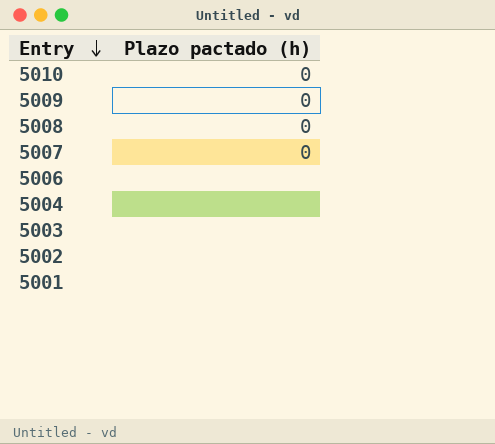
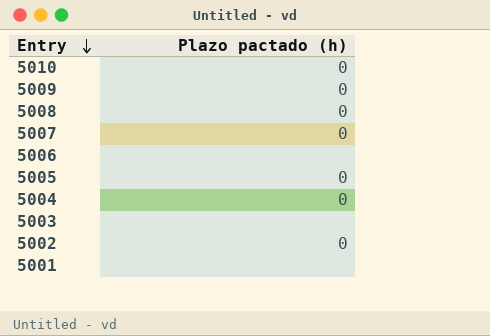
row 5005: none -> 0
5004 | Plazo pactado (h): none -> 0
5002 | Plazo pactado (h): none -> 0

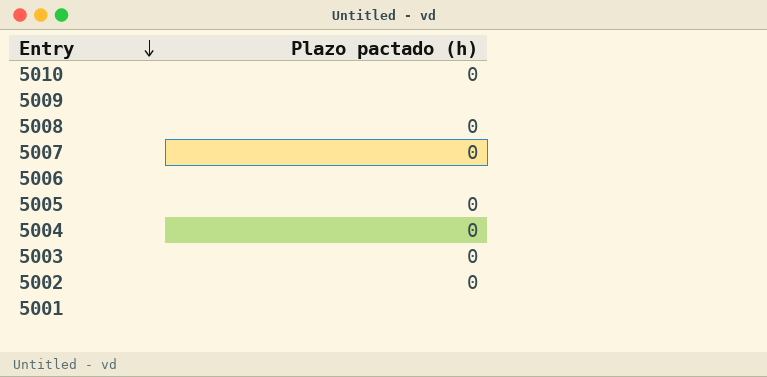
5009 | Plazo pactado (h): 0 -> none
5003 | Plazo pactado (h): none -> 0

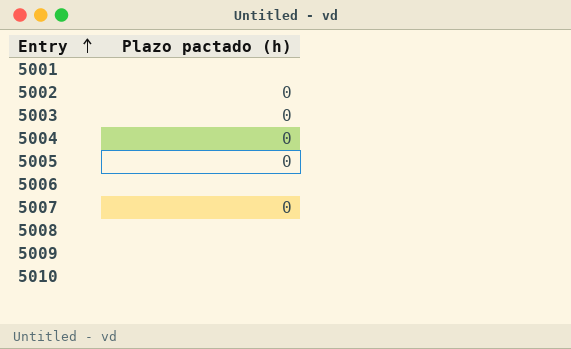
row order: Entry descending -> Entry ascending
5008 | Plazo pactado (h): 0 -> none
5010 | Plazo pactado (h): 0 -> none

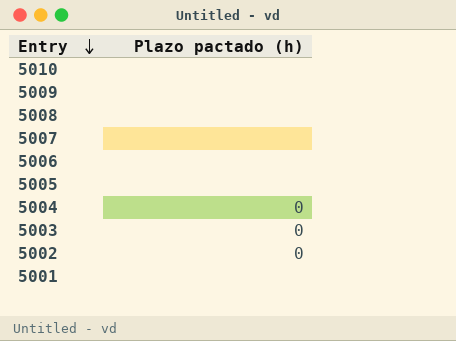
row order: Entry ascending -> Entry descending
5007 | Plazo pactado (h): 0 -> none
5005 | Plazo pactado (h): 0 -> none

